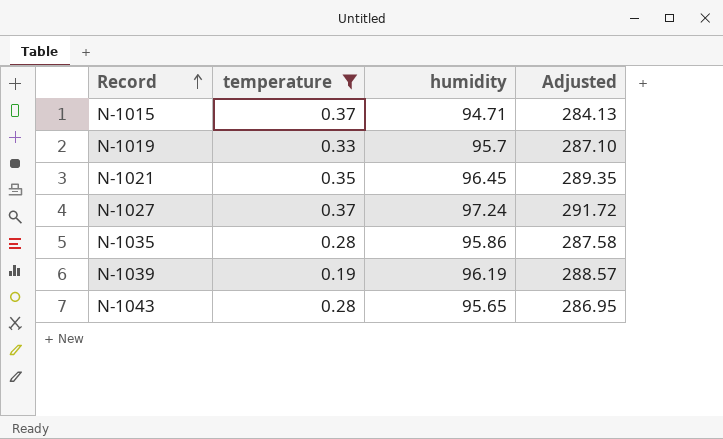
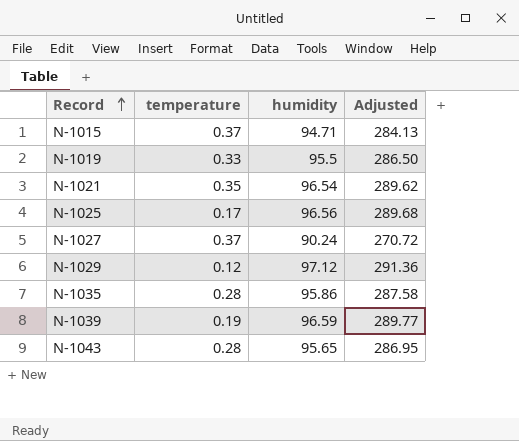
filter: temperature >= 0.19 -> none
N-1019 | humidity: 95.7 -> 95.5
N-1019 | Adjusted: 287.10 -> 286.50
N-1021 | humidity: 96.45 -> 96.54
N-1021 | Adjusted: 289.35 -> 289.62
N-1027 | humidity: 97.24 -> 90.24
N-1027 | Adjusted: 291.72 -> 270.72
N-1039 | humidity: 96.19 -> 96.59
N-1039 | Adjusted: 288.57 -> 289.77

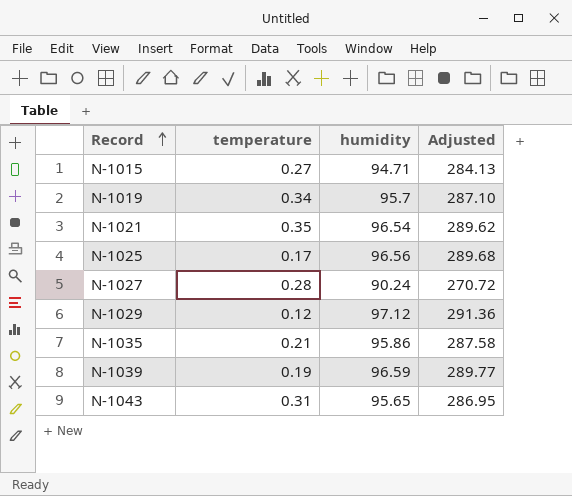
N-1015 | temperature: 0.37 -> 0.27
N-1019 | temperature: 0.33 -> 0.34
N-1019 | humidity: 95.5 -> 95.7
N-1019 | Adjusted: 286.50 -> 287.10
N-1027 | temperature: 0.37 -> 0.28
N-1035 | temperature: 0.28 -> 0.21
N-1043 | temperature: 0.28 -> 0.31

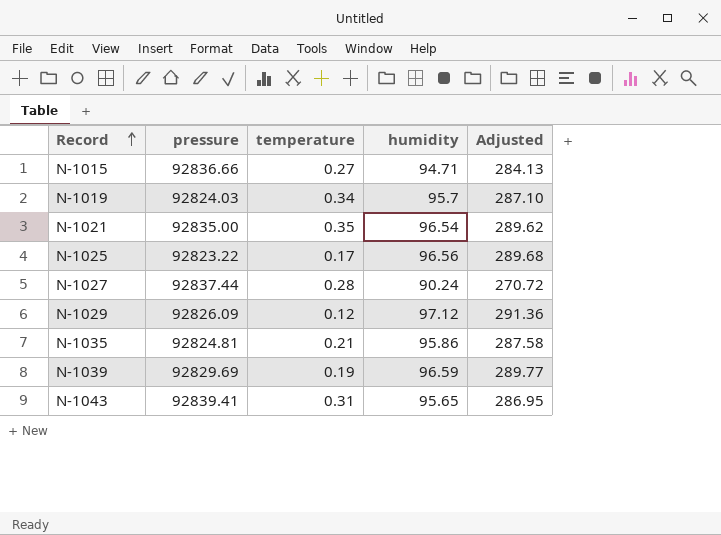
column pressure | position: none -> 2

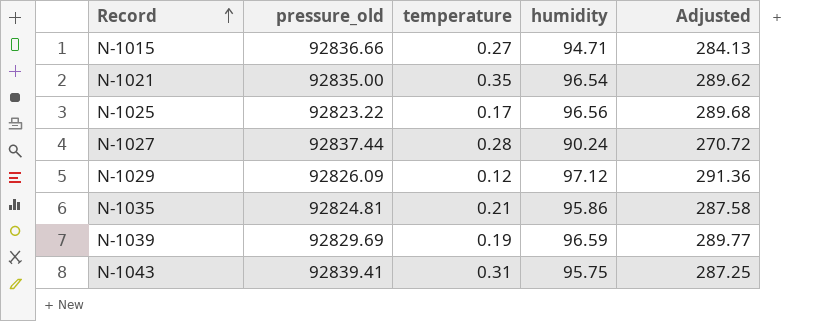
column name: pressure -> pressure_old
row N-1019: 92824.03 | 0.34 | 95.7 | 287.10 -> none
N-1043 | humidity: 95.65 -> 95.75
N-1043 | Adjusted: 286.95 -> 287.25

